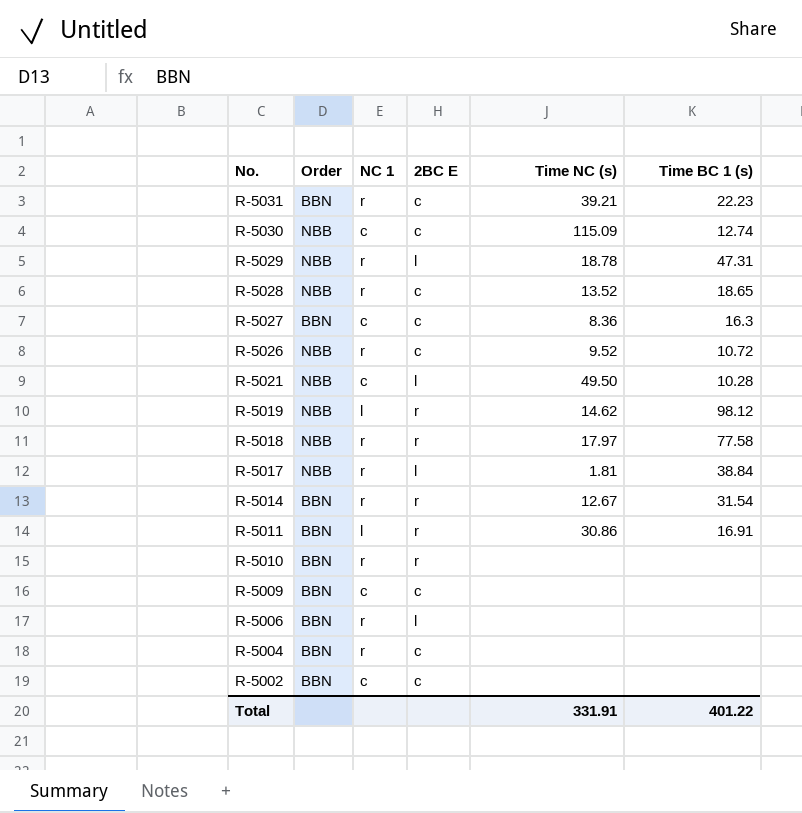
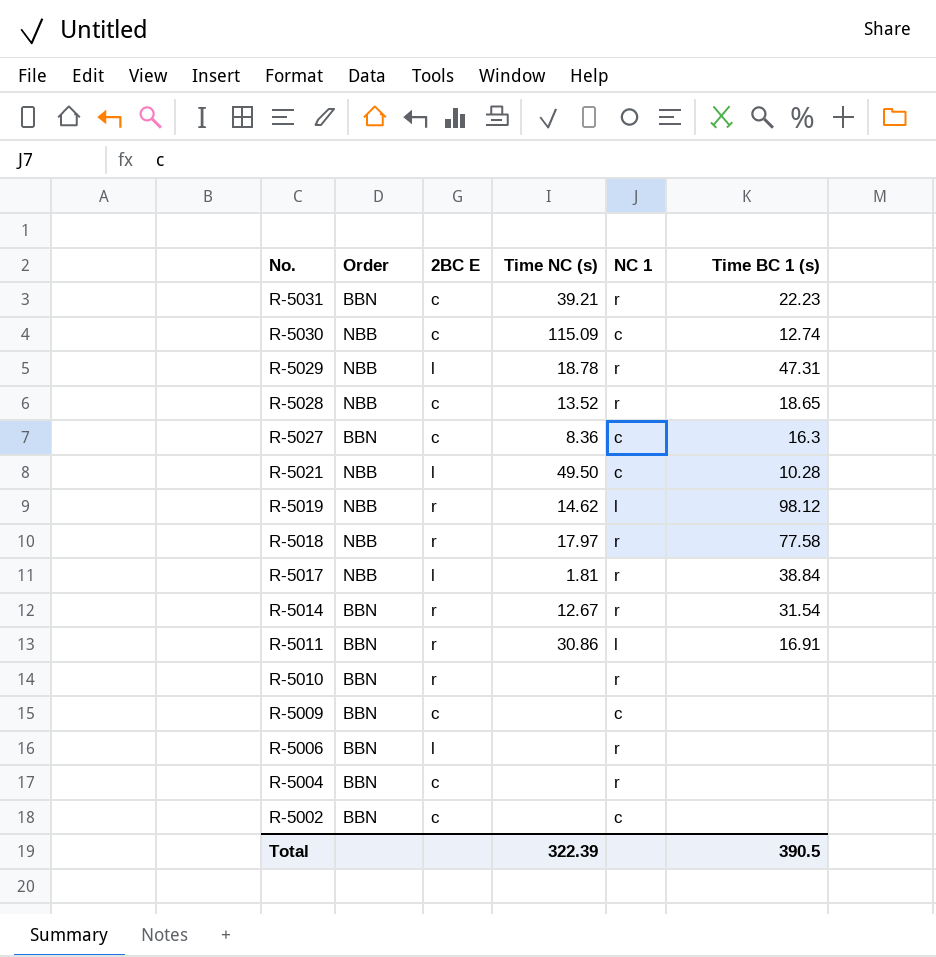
column NC 1 | position: 3 -> 5
row R-5026: NBB | r | c | 9.52 | 10.72 -> none
Total | Time NC (s): 331.91 -> 322.39
Total | Time BC 1 (s): 401.22 -> 390.5

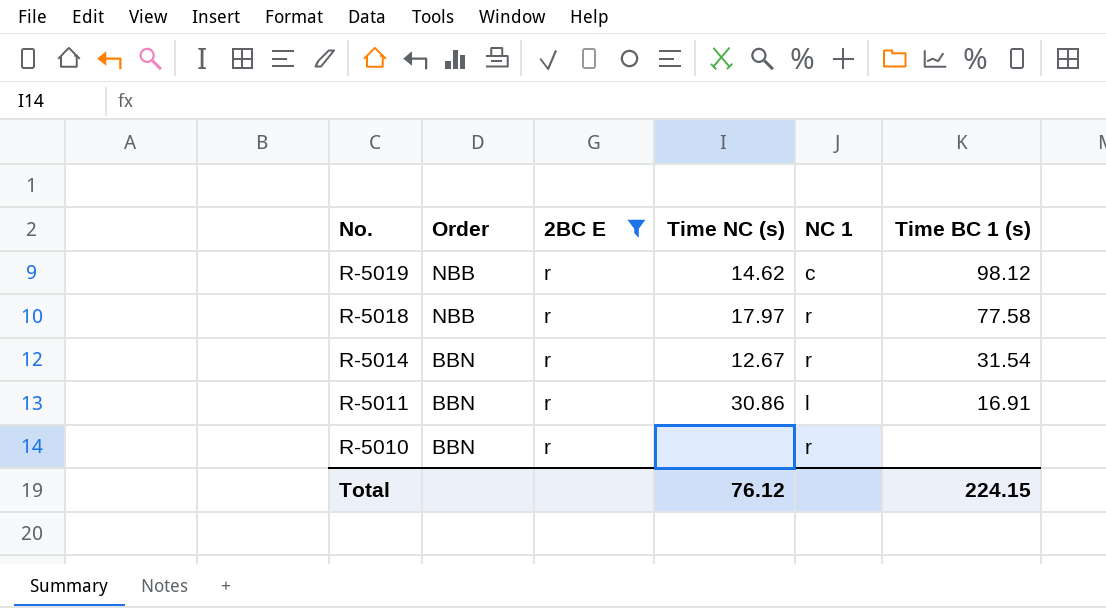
filter: none -> 2BC E = r
R-5019 | NC 1: l -> c
Total | Time NC (s): 322.39 -> 76.12
Total | Time BC 1 (s): 390.5 -> 224.15

